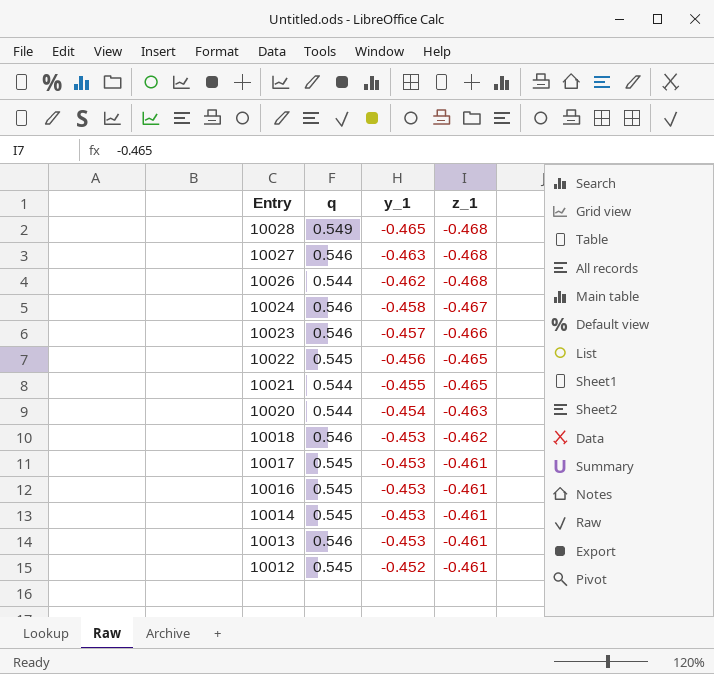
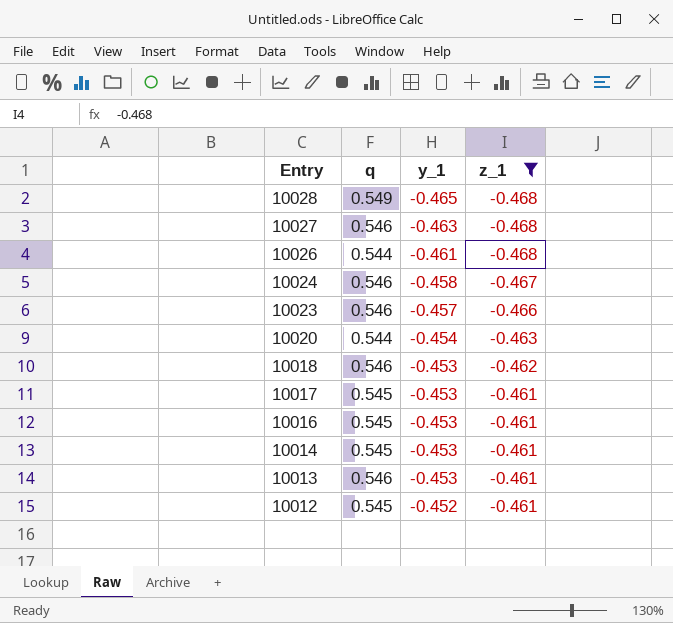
filter: none -> z_1 != -0.465
10026 | y_1: -0.462 -> -0.461

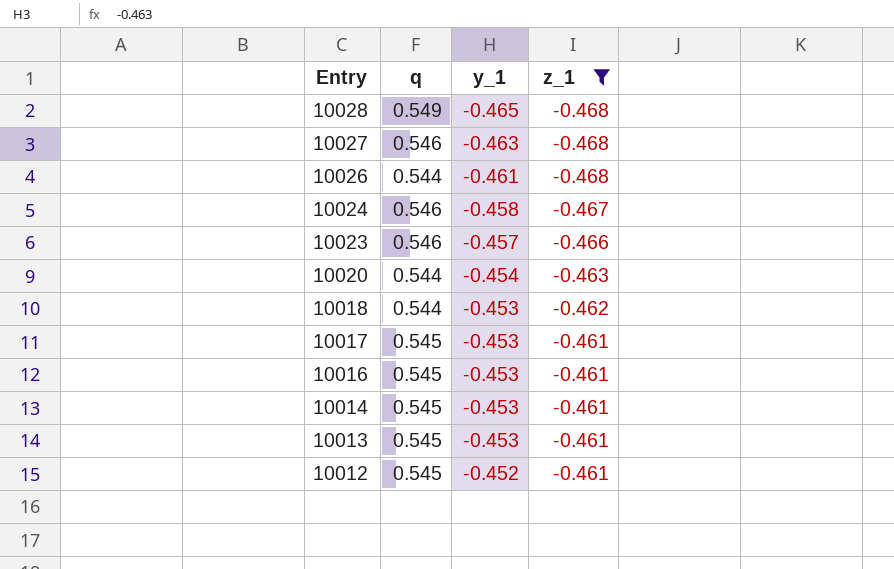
10018 | q: 0.546 -> 0.544
10013 | q: 0.546 -> 0.545

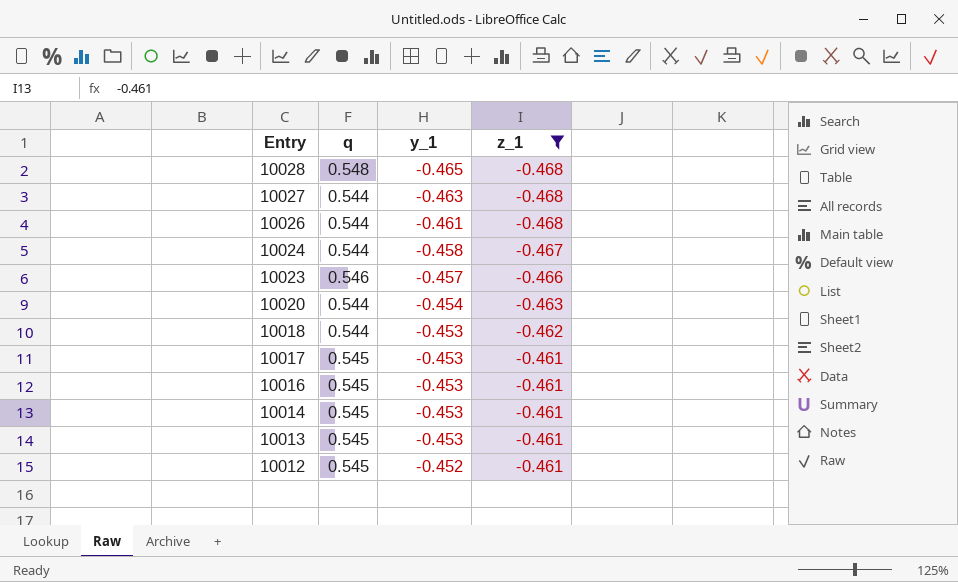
10028 | q: 0.549 -> 0.548
10027 | q: 0.546 -> 0.544
10024 | q: 0.546 -> 0.544

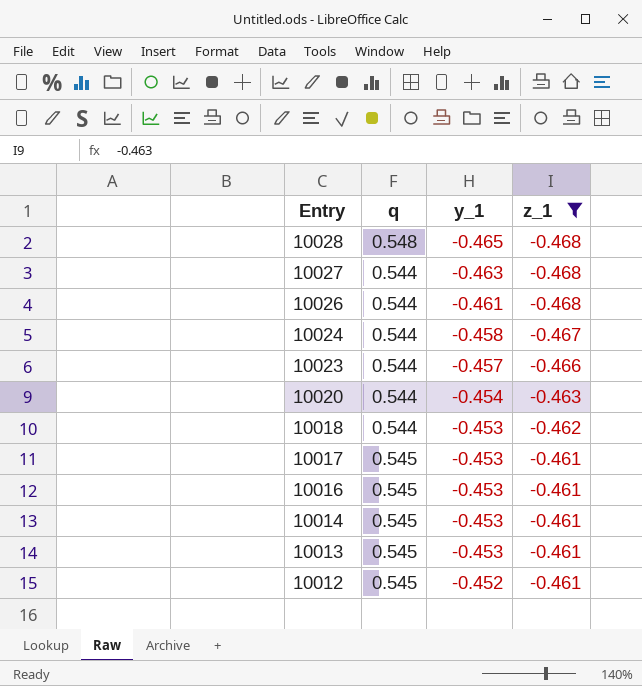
10023 | q: 0.546 -> 0.544

